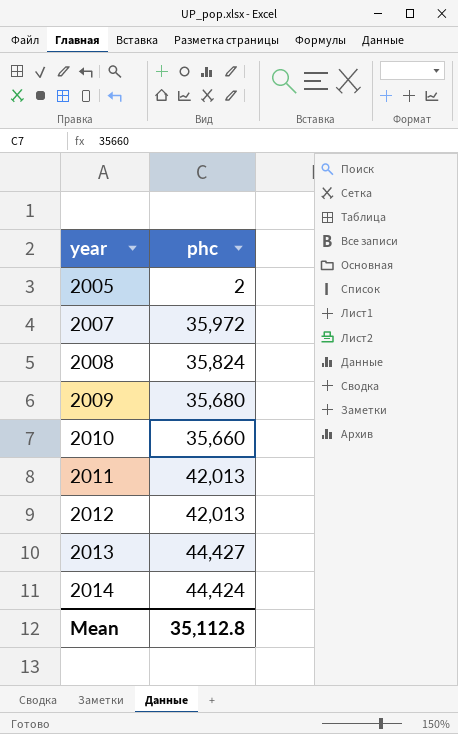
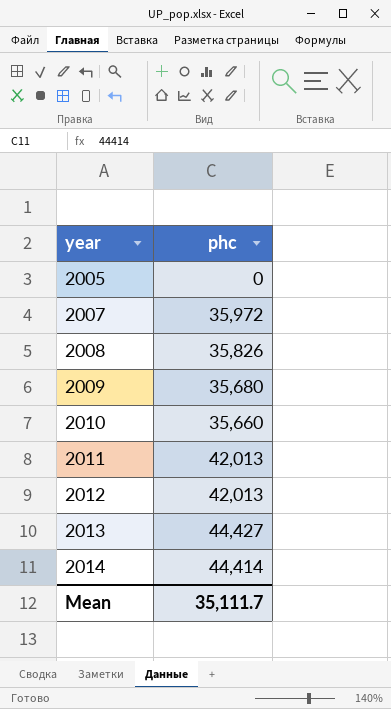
2005 | phc: 2 -> 0
2008 | phc: 35,824 -> 35,826
2014 | phc: 44,424 -> 44,414
Mean | phc: 35,112.8 -> 35,111.7

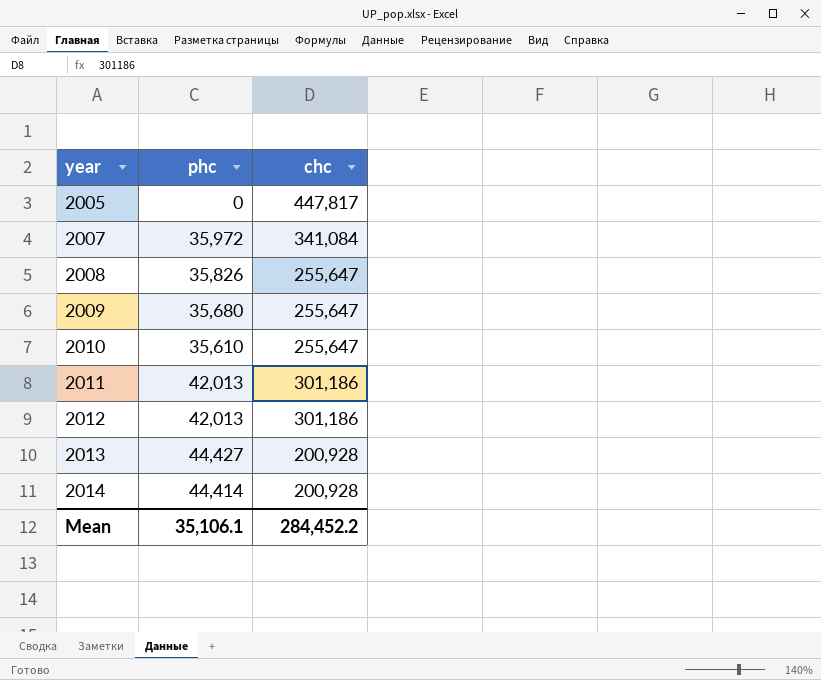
column chc | position: none -> 3
2010 | phc: 35,660 -> 35,610
Mean | phc: 35,111.7 -> 35,106.1

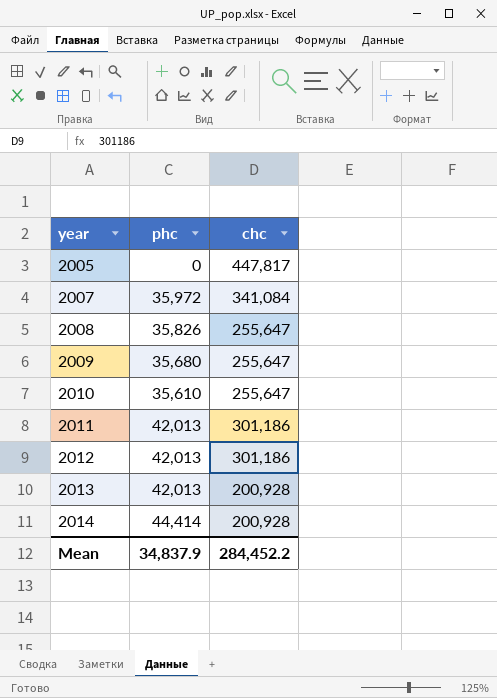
2013 | phc: 44,427 -> 42,013
Mean | phc: 35,106.1 -> 34,837.9

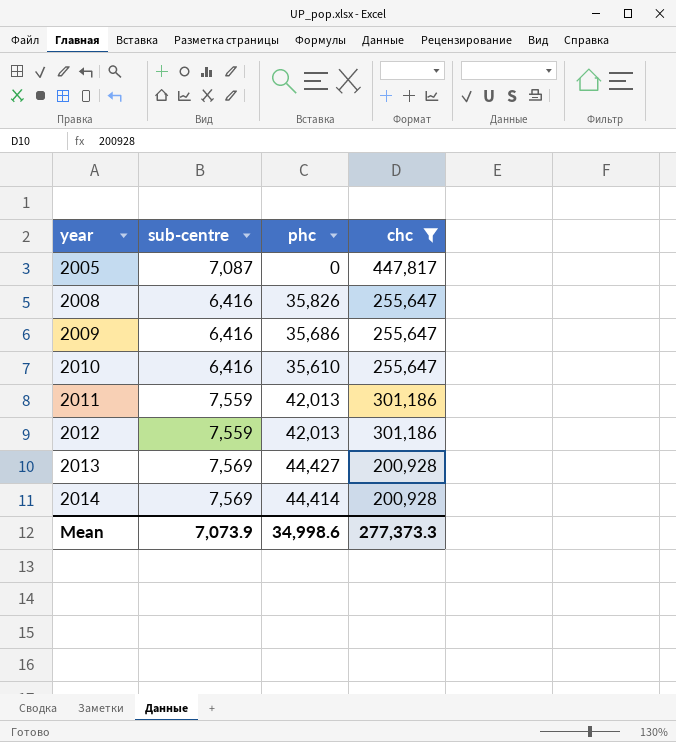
filter: none -> chc != 341,084
column sub-centre | position: none -> 2
2009 | phc: 35,680 -> 35,686
2013 | phc: 42,013 -> 44,427
Mean | phc: 34,837.9 -> 34,998.6
Mean | chc: 284,452.2 -> 277,373.3

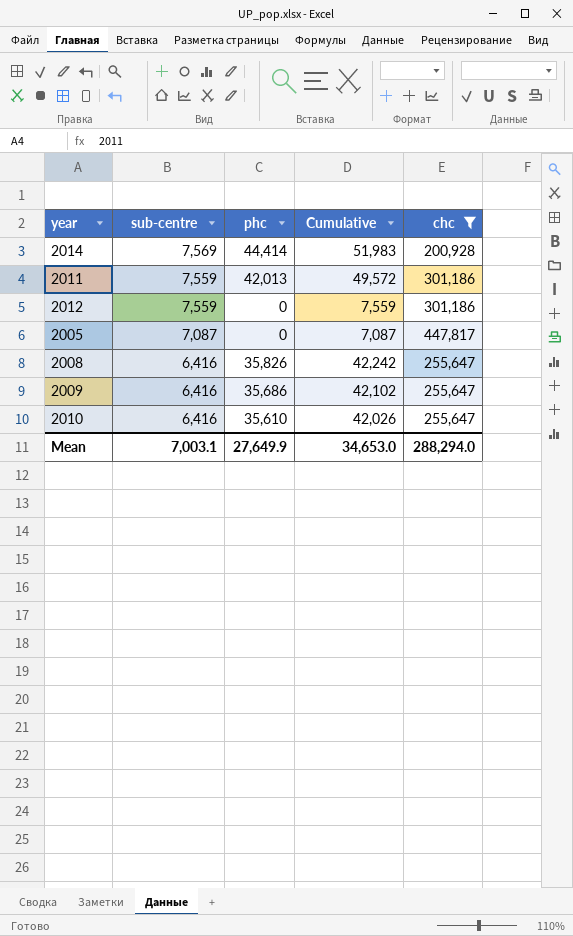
row order: year ascending -> sub-centre descending
column Cumulative | formula: none -> [sub-centre] + [phc]
row 2013: 7,569 | 44,427 | 200,928 -> none
2012 | phc: 42,013 -> 0
Mean | sub-centre: 7,073.9 -> 7,003.1
Mean | phc: 34,998.6 -> 27,649.9
Mean | chc: 277,373.3 -> 288,294.0

